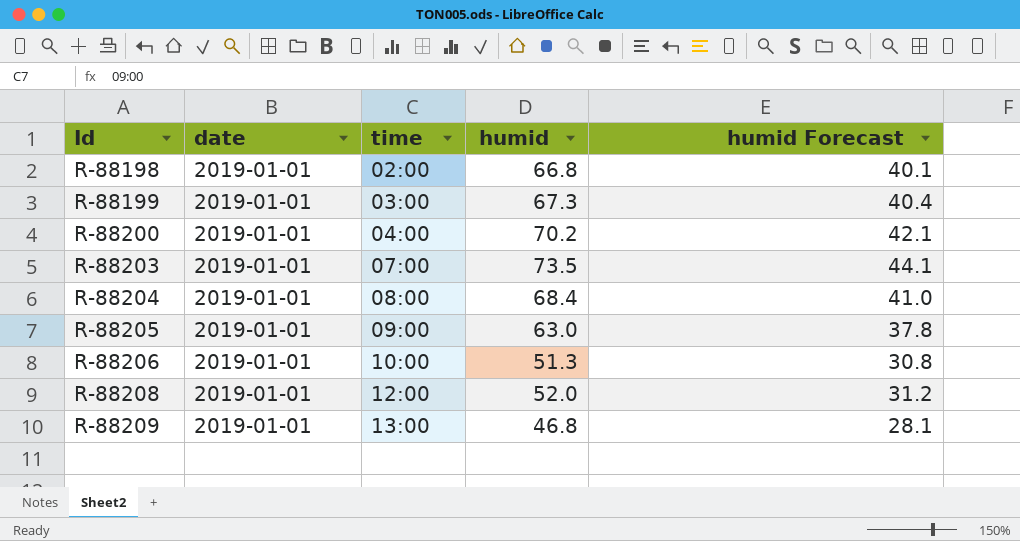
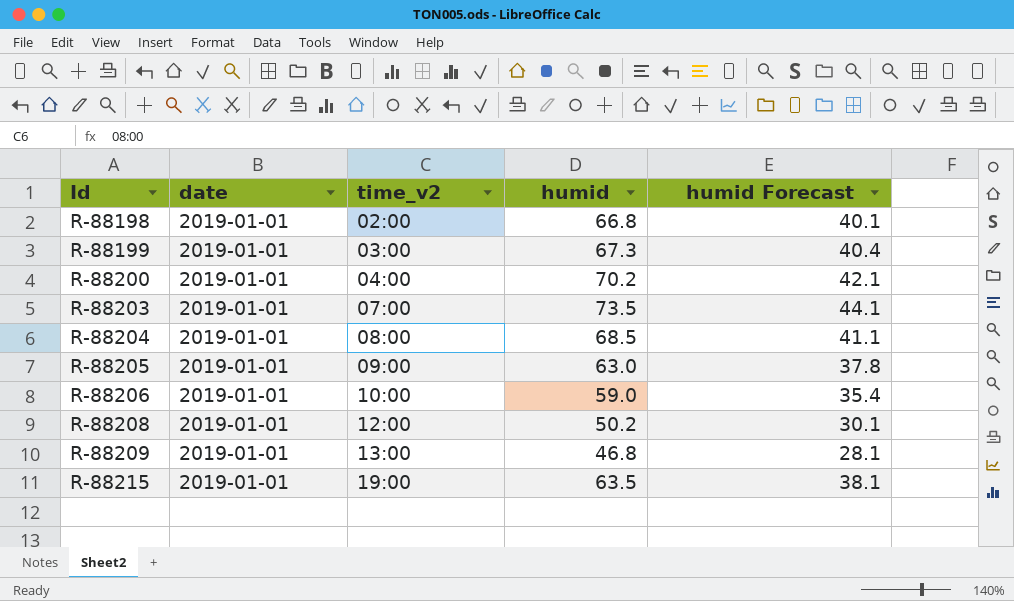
column name: time -> time_v2
R-88204 | humid: 68.4 -> 68.5
R-88204 | humid Forecast: 41.0 -> 41.1
R-88206 | humid: 51.3 -> 59.0
R-88206 | humid Forecast: 30.8 -> 35.4
R-88208 | humid: 52.0 -> 50.2
R-88208 | humid Forecast: 31.2 -> 30.1
row R-88215: none -> 2019-01-01 | 19:00 | 63.5 | 38.1

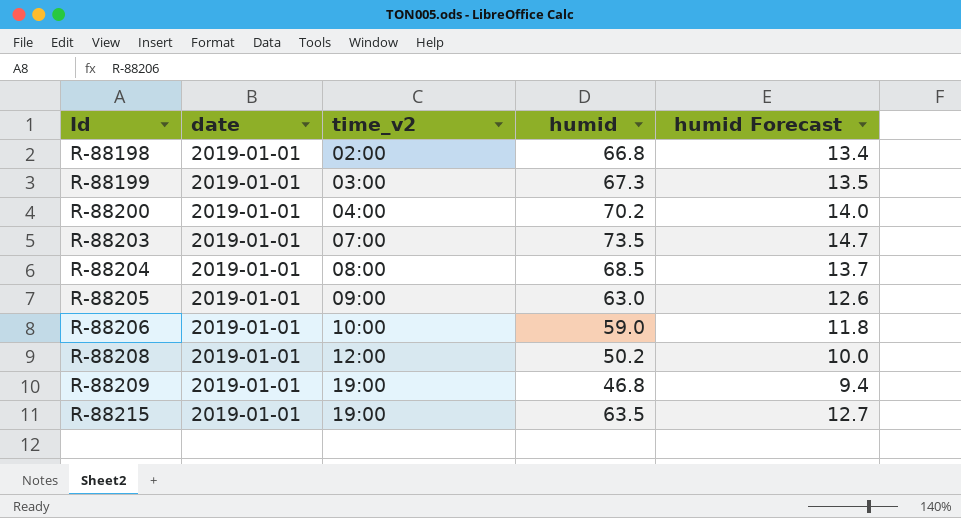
column humid Forecast | formula: [humid] * 0.6 -> [humid] * 0.2
R-88209 | time_v2: 13:00 -> 19:00

